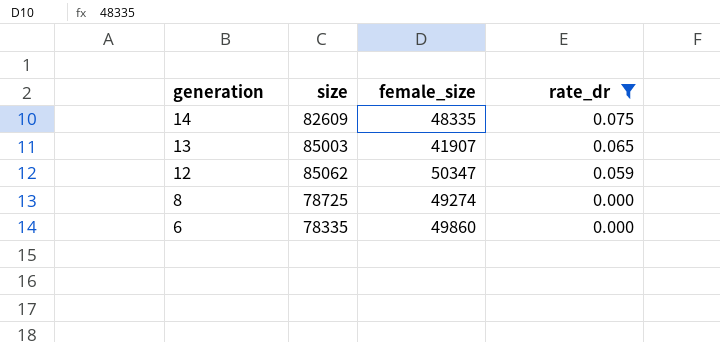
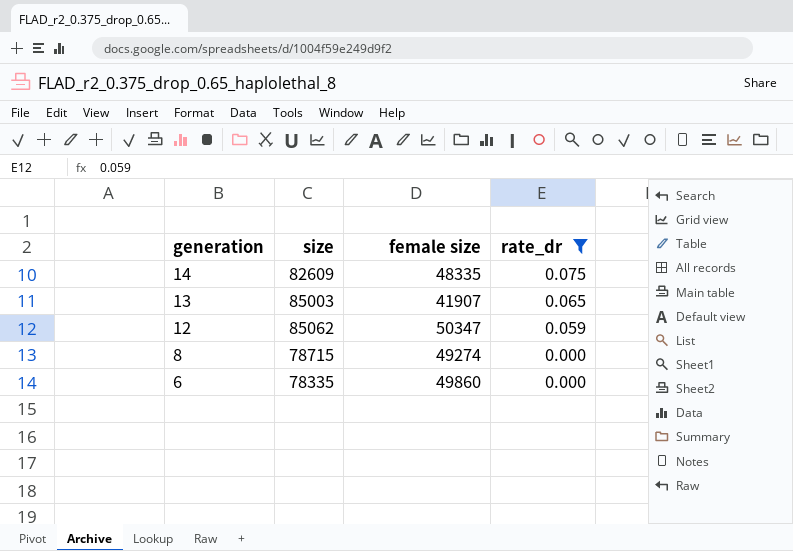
column name: female_size -> female size
8 | size: 78725 -> 78715

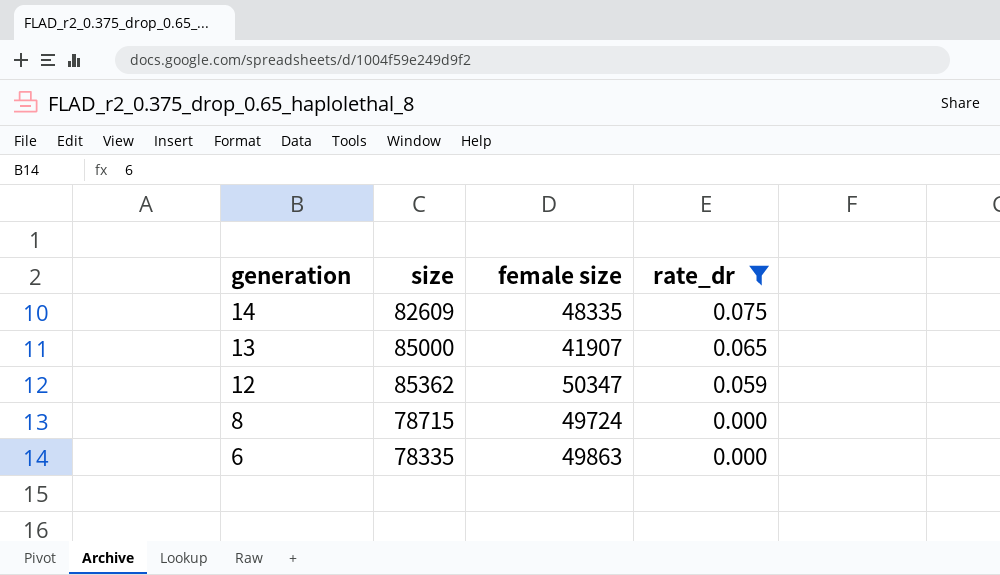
13 | size: 85003 -> 85000
12 | size: 85062 -> 85362
8 | female size: 49274 -> 49724
6 | female size: 49860 -> 49863

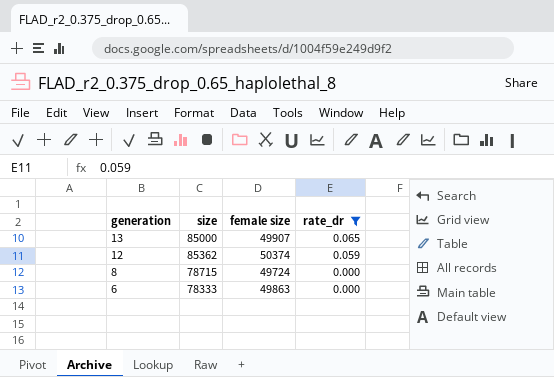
row 14: 82609 | 48335 | 0.075 -> none
13 | female size: 41907 -> 49907
12 | female size: 50347 -> 50374
6 | size: 78335 -> 78333

